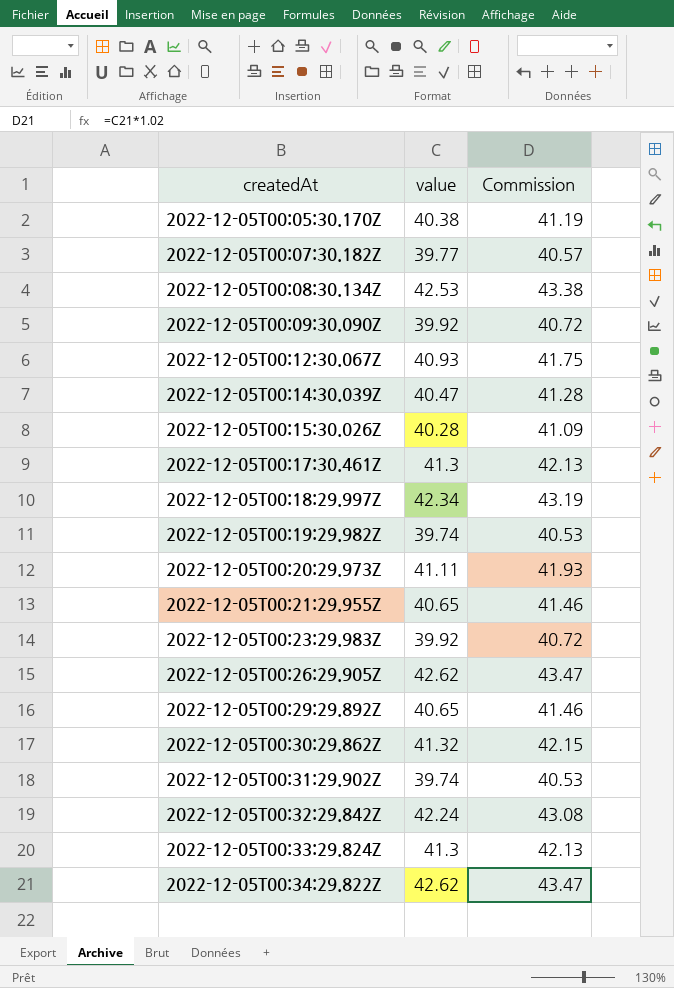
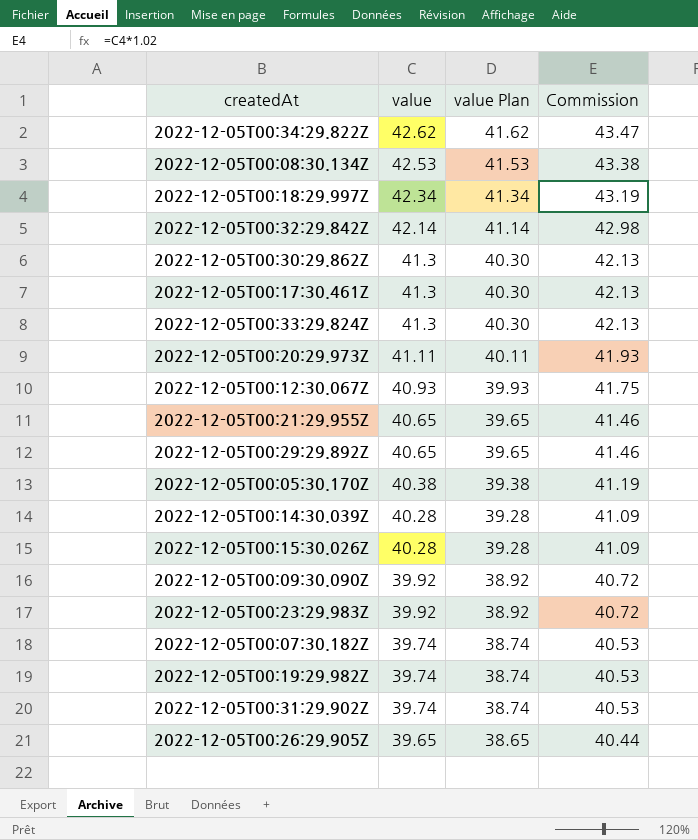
row order: createdAt ascending -> value descending
column value Plan | formula: none -> [value] - 1
2022-12-05T00:32:29.842Z | value: 42.24 -> 42.14
2022-12-05T00:32:29.842Z | Commission: 43.08 -> 42.98
2022-12-05T00:30:29.862Z | value: 41.32 -> 41.3
2022-12-05T00:30:29.862Z | Commission: 42.15 -> 42.13
2022-12-05T00:14:30.039Z | value: 40.47 -> 40.28
2022-12-05T00:14:30.039Z | Commission: 41.28 -> 41.09
2022-12-05T00:07:30.182Z | value: 39.77 -> 39.74
2022-12-05T00:07:30.182Z | Commission: 40.57 -> 40.53
2022-12-05T00:26:29.905Z | value: 42.62 -> 39.65
2022-12-05T00:26:29.905Z | Commission: 43.47 -> 40.44

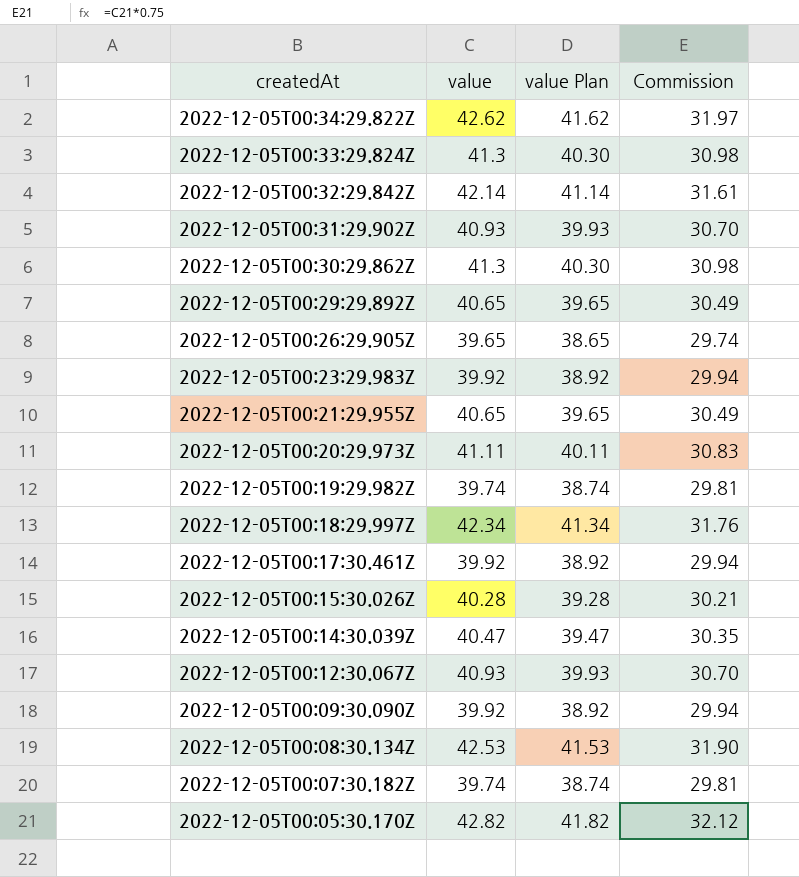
row order: value descending -> createdAt descending
column Commission | formula: [value] * 1.02 -> [value] * 0.75
2022-12-05T00:31:29.902Z | value: 39.74 -> 40.93
2022-12-05T00:31:29.902Z | value Plan: 38.74 -> 39.93
2022-12-05T00:17:30.461Z | value: 41.3 -> 39.92
2022-12-05T00:17:30.461Z | value Plan: 40.30 -> 38.92
2022-12-05T00:14:30.039Z | value: 40.28 -> 40.47
2022-12-05T00:14:30.039Z | value Plan: 39.28 -> 39.47
2022-12-05T00:05:30.170Z | value: 40.38 -> 42.82
2022-12-05T00:05:30.170Z | value Plan: 39.38 -> 41.82

